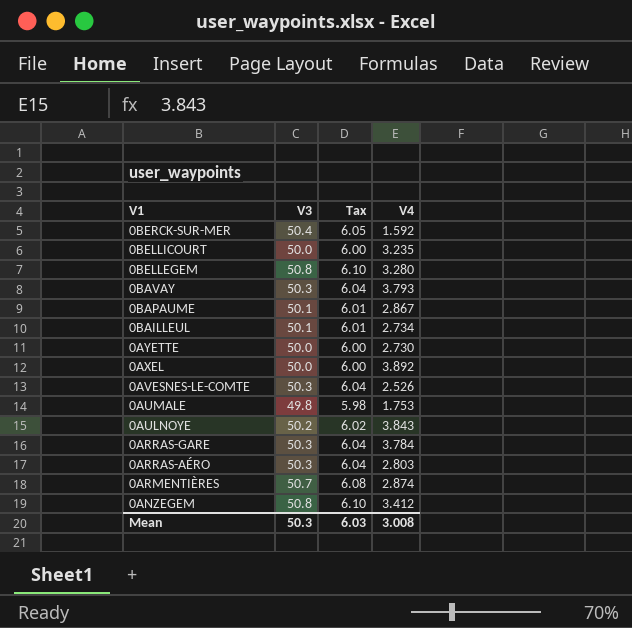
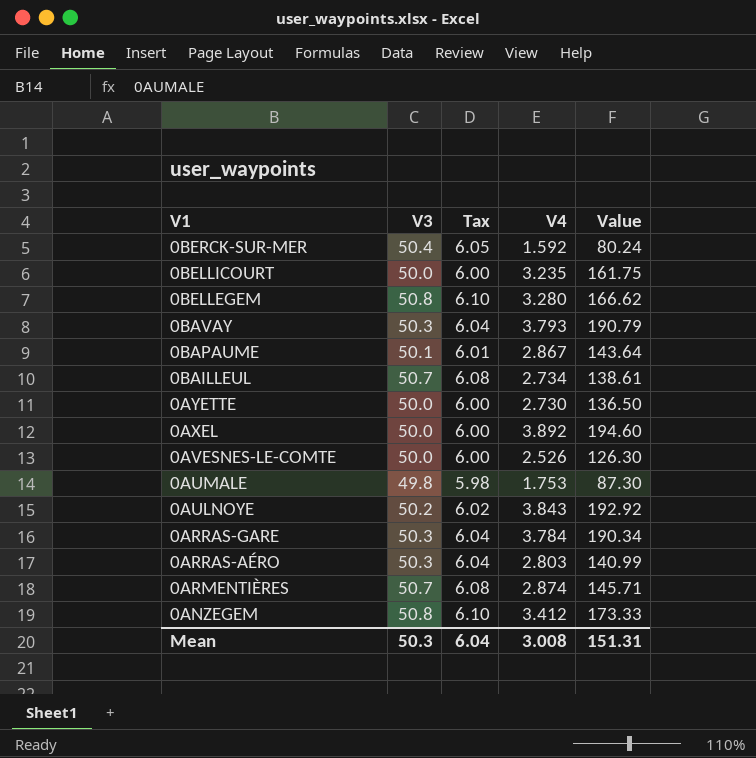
column Value | formula: none -> [V3] * [V4]
0BAILLEUL | V3: 50.1 -> 50.7
0BAILLEUL | Tax: 6.01 -> 6.08
0AVESNES-LE-COMTE | V3: 50.3 -> 50.0
0AVESNES-LE-COMTE | Tax: 6.04 -> 6.00
Mean | Tax: 6.03 -> 6.04

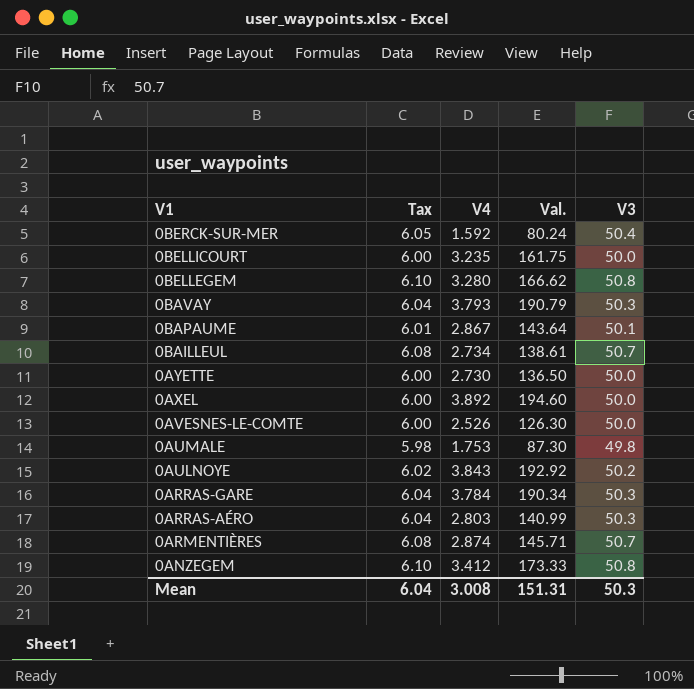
column name: Value -> Val.
column V3 | position: 2 -> 5

